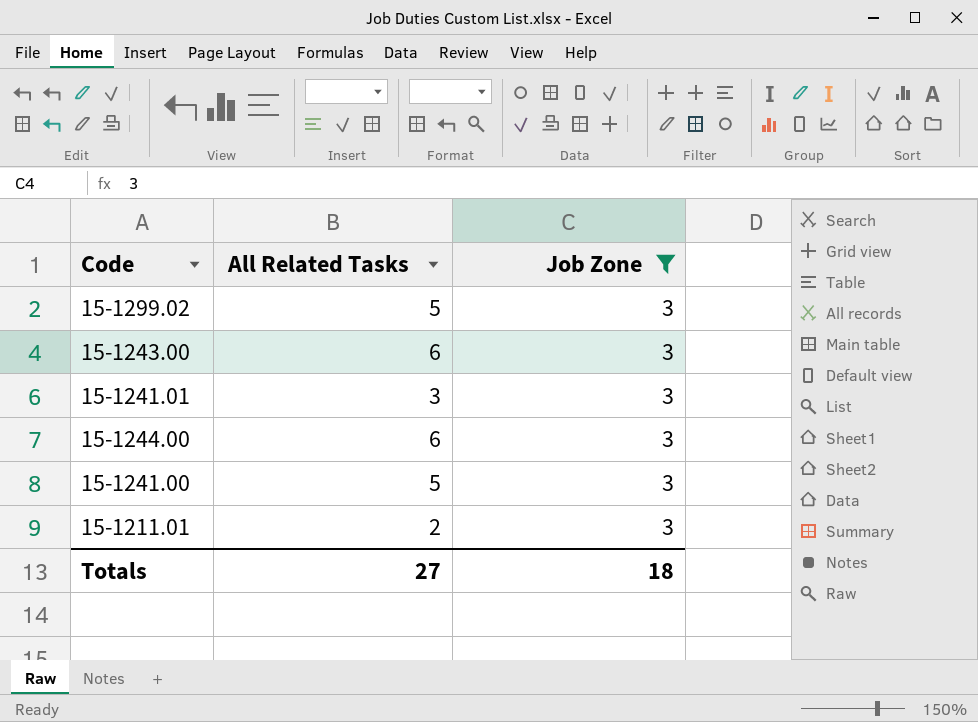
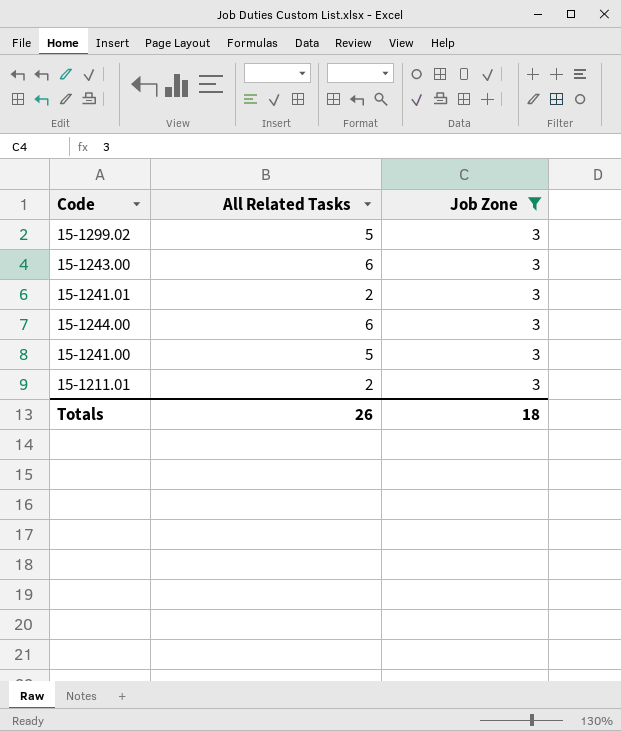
15-1241.01 | All Related Tasks: 3 -> 2
Totals | All Related Tasks: 27 -> 26

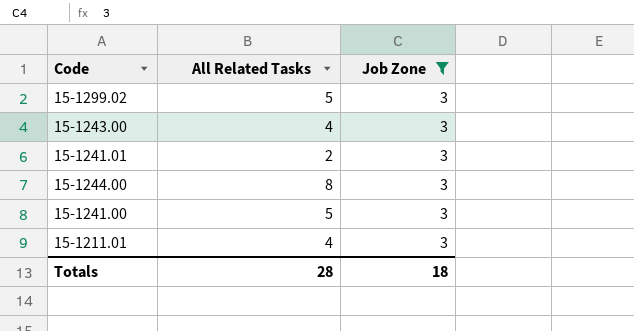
15-1243.00 | All Related Tasks: 6 -> 4
15-1244.00 | All Related Tasks: 6 -> 8
15-1211.01 | All Related Tasks: 2 -> 4
Totals | All Related Tasks: 26 -> 28

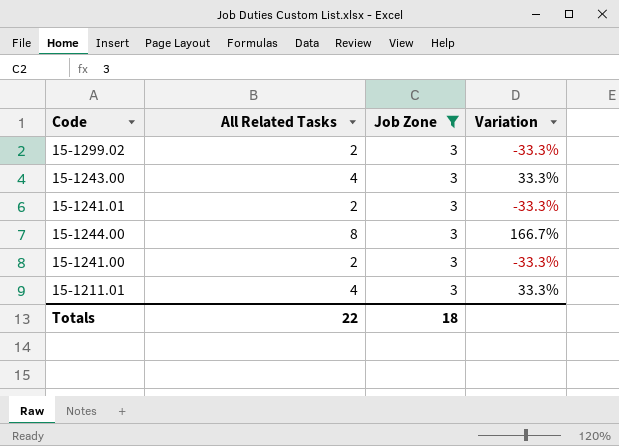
column Variation | formula: none -> ([All Related Tasks] - [Job Zone]) / [Job Zone]
15-1299.02 | All Related Tasks: 5 -> 2
15-1241.00 | All Related Tasks: 5 -> 2
Totals | All Related Tasks: 28 -> 22

